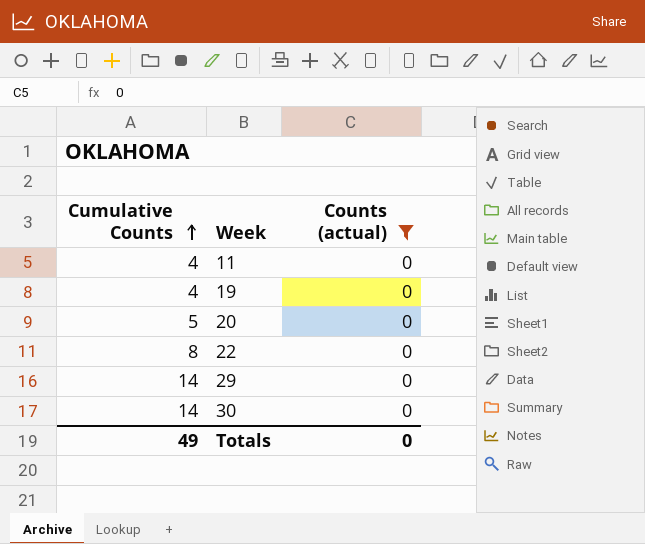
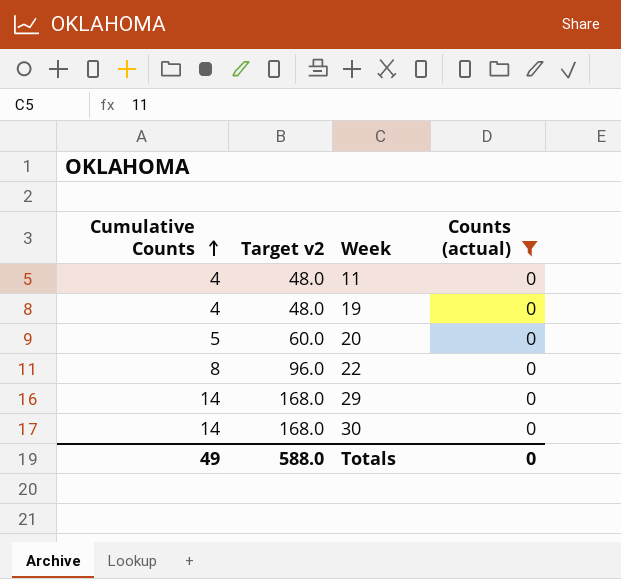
column Target v2 | formula: none -> [Cumulative Counts] * 12

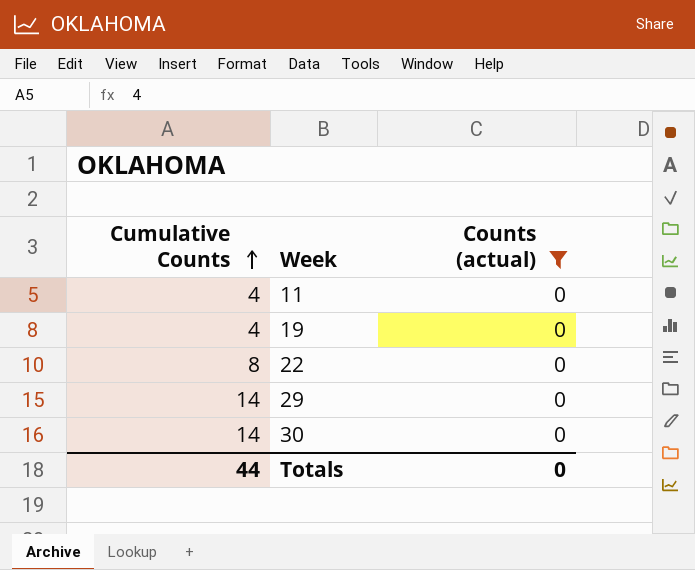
column Target v2 | formula: [Cumulative Counts] * 12 -> none
row 20: 5 | 60.0 | 0 -> none
Totals | Cumulative Counts: 49 -> 44

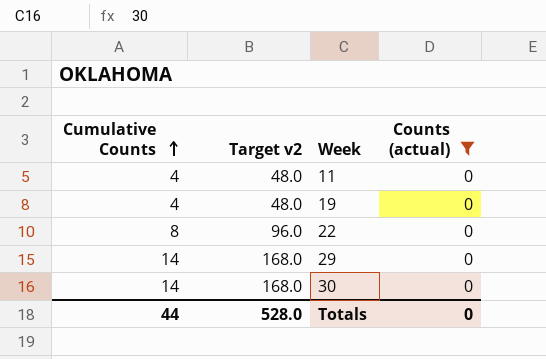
column Target v2 | formula: none -> [Cumulative Counts] * 12

